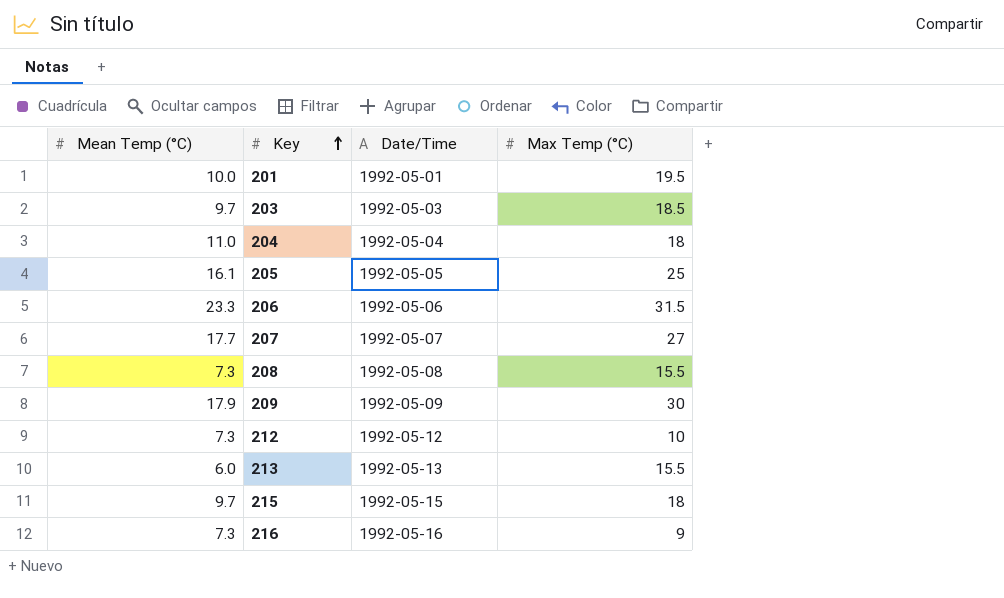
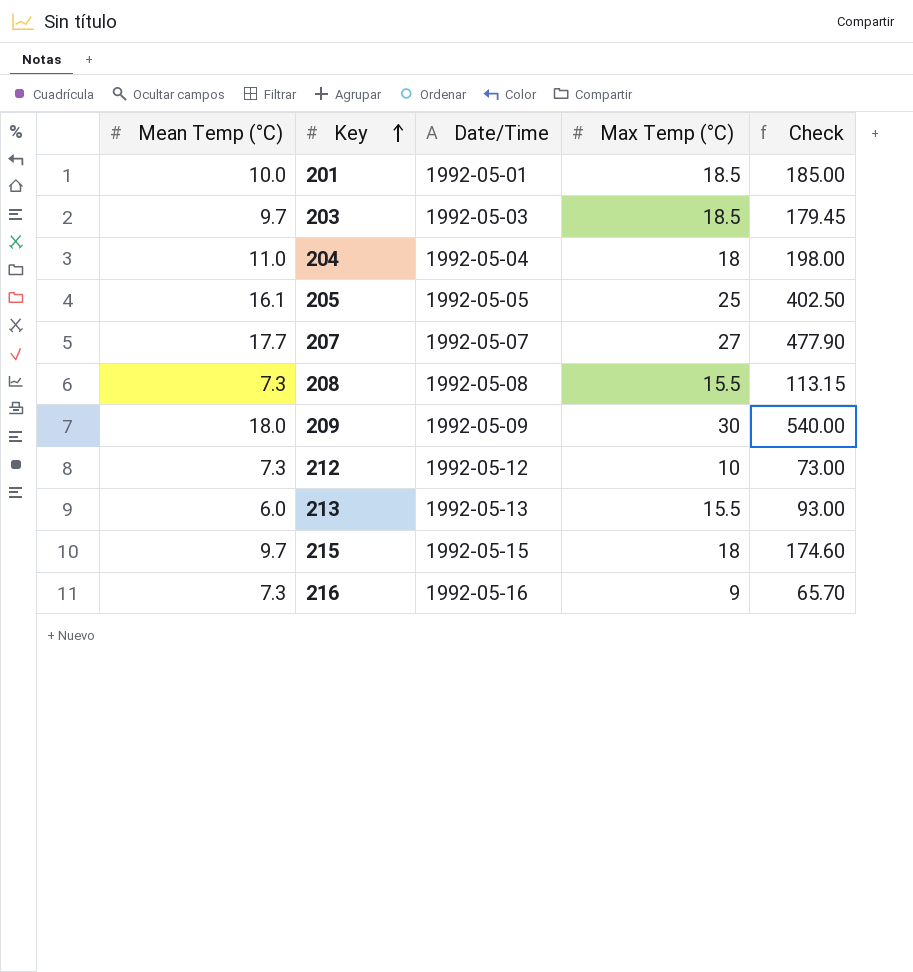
column Check | formula: none -> [Mean Temp (°C)] * [Max Temp (°C)]
row 206: 23.3 | 1992-05-06 | 31.5 -> none
201 | Max Temp (°C): 19.5 -> 18.5
209 | Mean Temp (°C): 17.9 -> 18.0

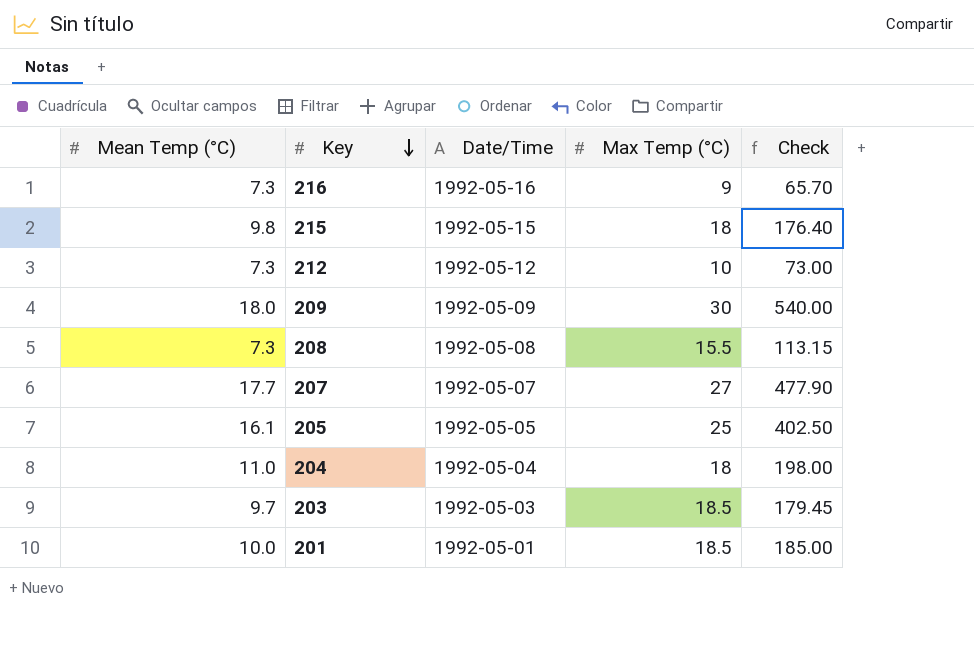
row order: Key ascending -> Key descending
row 213: 6.0 | 1992-05-13 | 15.5 | 93.00 -> none
215 | Mean Temp (°C): 9.7 -> 9.8
215 | Check: 174.60 -> 176.40

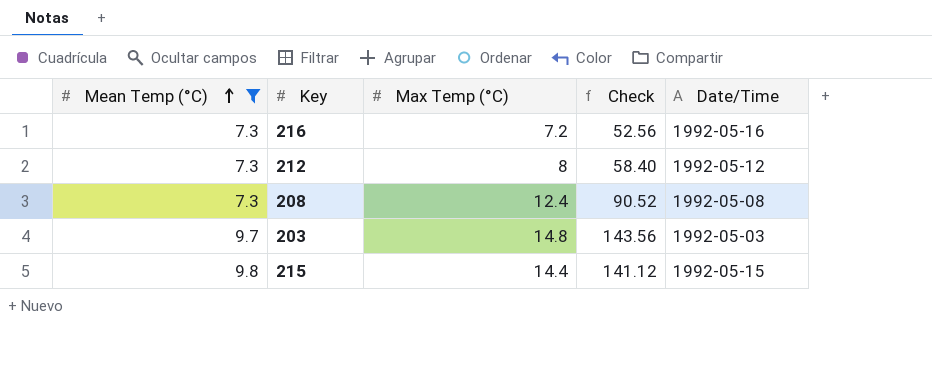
filter: none -> Mean Temp (°C) <= 9.8
row order: Key descending -> Mean Temp (°C) ascending
column Date/Time | position: 3 -> 5
216 | Max Temp (°C): 9 -> 7.2
216 | Check: 65.70 -> 52.56
212 | Max Temp (°C): 10 -> 8
212 | Check: 73.00 -> 58.40
208 | Max Temp (°C): 15.5 -> 12.4
208 | Check: 113.15 -> 90.52
203 | Max Temp (°C): 18.5 -> 14.8
203 | Check: 179.45 -> 143.56
215 | Max Temp (°C): 18 -> 14.4
215 | Check: 176.40 -> 141.12

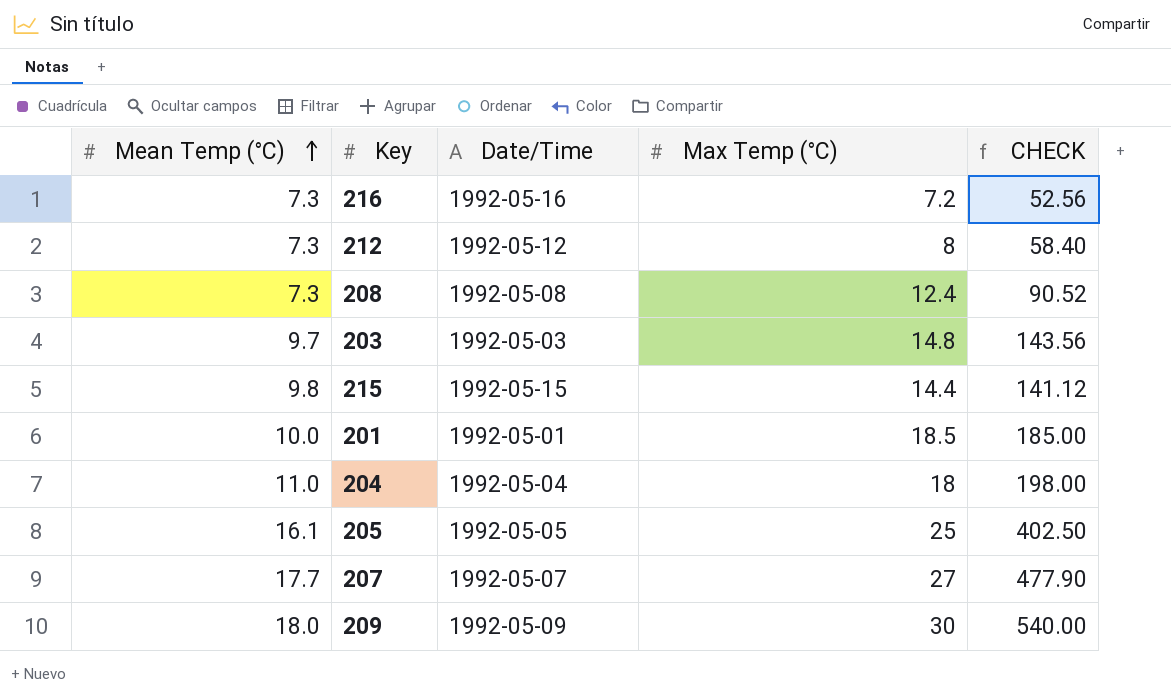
filter: Mean Temp (°C) <= 9.8 -> none
column Date/Time | position: 5 -> 3
column name: Check -> CHECK

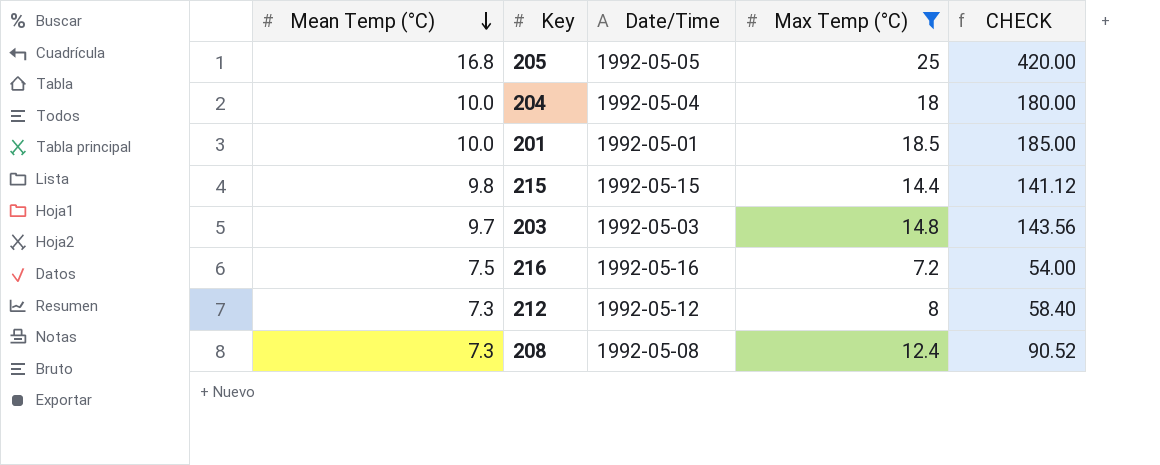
filter: none -> Max Temp (°C) <= 25
row order: Mean Temp (°C) ascending -> Mean Temp (°C) descending
205 | Mean Temp (°C): 16.1 -> 16.8
205 | CHECK: 402.50 -> 420.00
204 | Mean Temp (°C): 11.0 -> 10.0
204 | CHECK: 198.00 -> 180.00
216 | Mean Temp (°C): 7.3 -> 7.5
216 | CHECK: 52.56 -> 54.00

